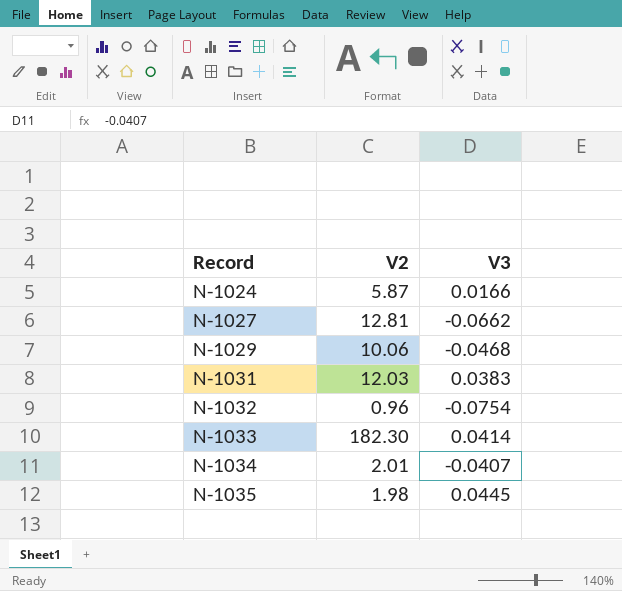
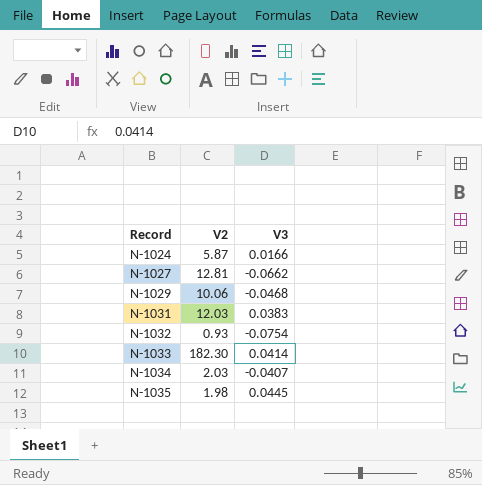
N-1032 | V2: 0.96 -> 0.93
N-1034 | V2: 2.01 -> 2.03

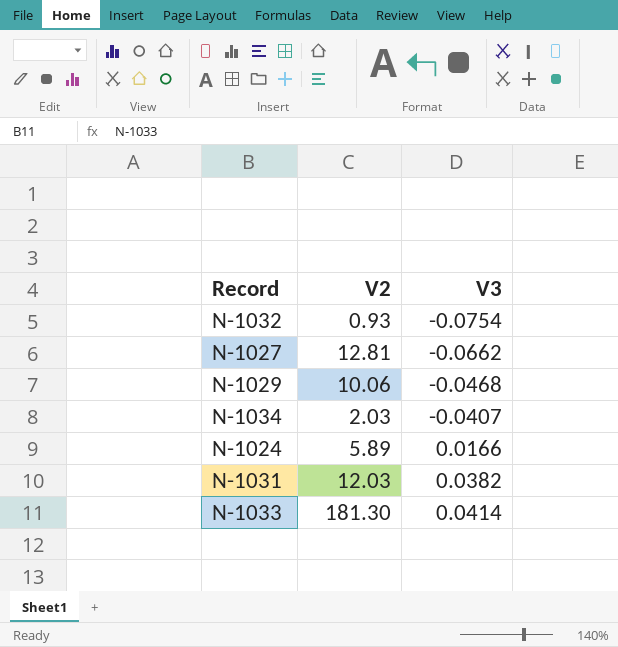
row order: Record ascending -> V3 ascending
row N-1035: 1.98 | 0.0445 -> none
N-1024 | V2: 5.87 -> 5.89
N-1031 | V3: 0.0383 -> 0.0382
N-1033 | V2: 182.30 -> 181.30

